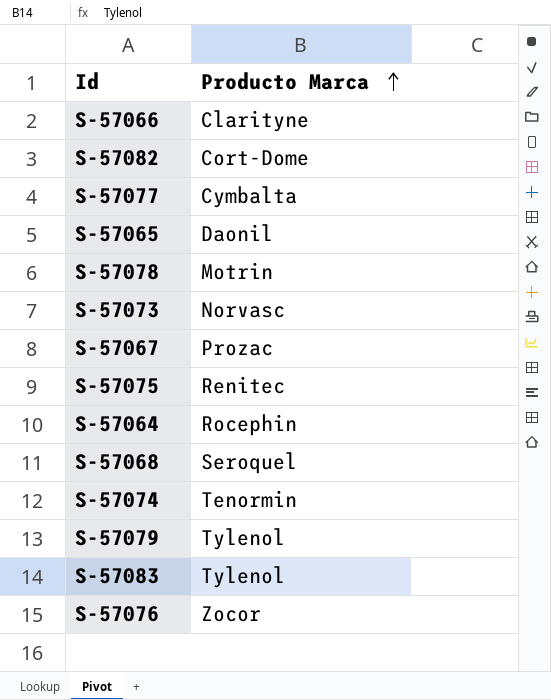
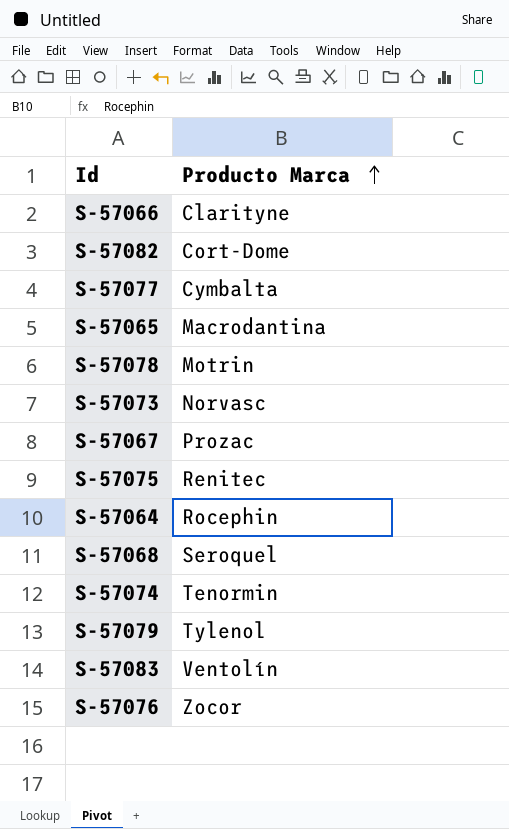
S-57065 | Producto Marca: Daonil -> Macrodantina
S-57083 | Producto Marca: Tylenol -> Ventolín

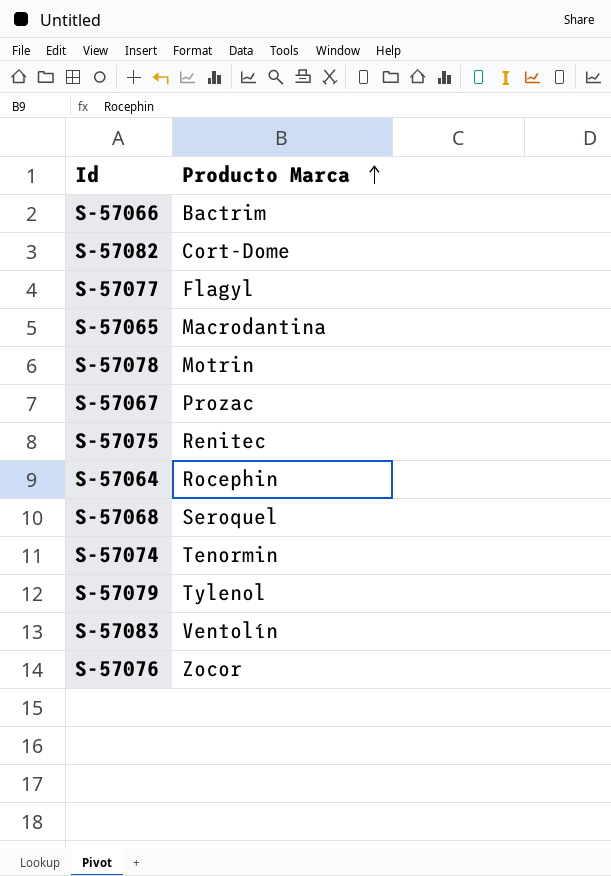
row S-57073: Norvasc -> none
S-57066 | Producto Marca: Clarityne -> Bactrim
S-57077 | Producto Marca: Cymbalta -> Flagyl

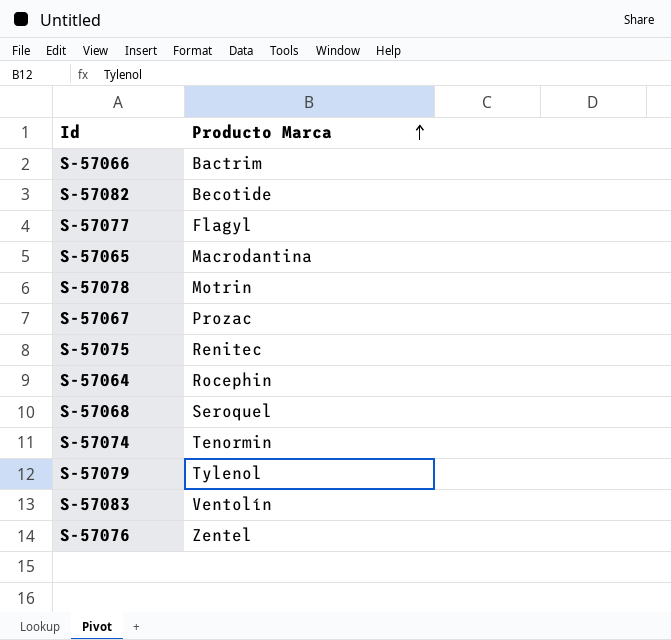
S-57082 | Producto Marca: Cort-Dome -> Becotide
S-57076 | Producto Marca: Zocor -> Zentel

